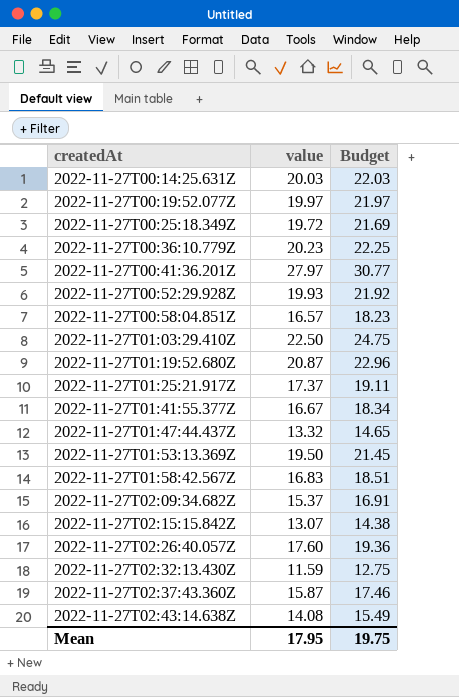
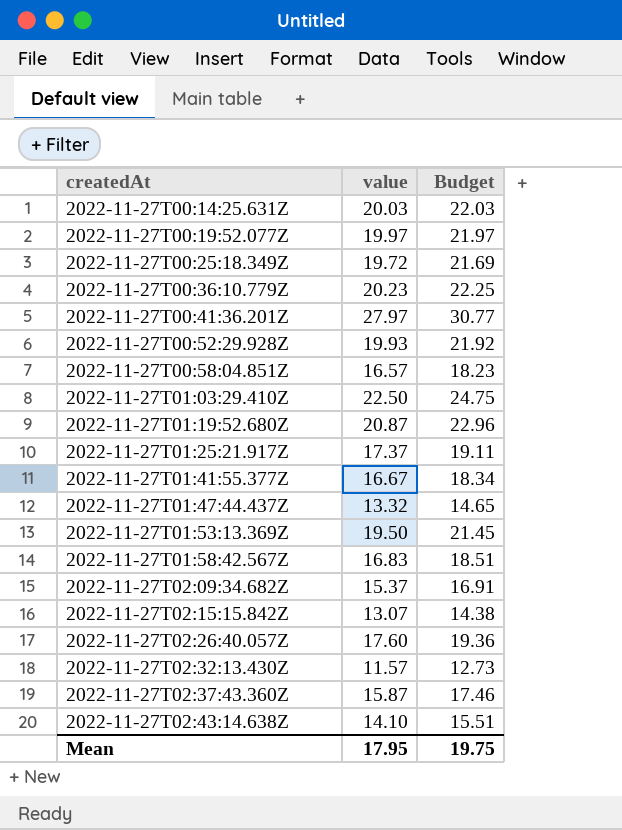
2022-11-27T02:32:13.430Z | value: 11.59 -> 11.57
2022-11-27T02:32:13.430Z | Budget: 12.75 -> 12.73
2022-11-27T02:43:14.638Z | value: 14.08 -> 14.10
2022-11-27T02:43:14.638Z | Budget: 15.49 -> 15.51

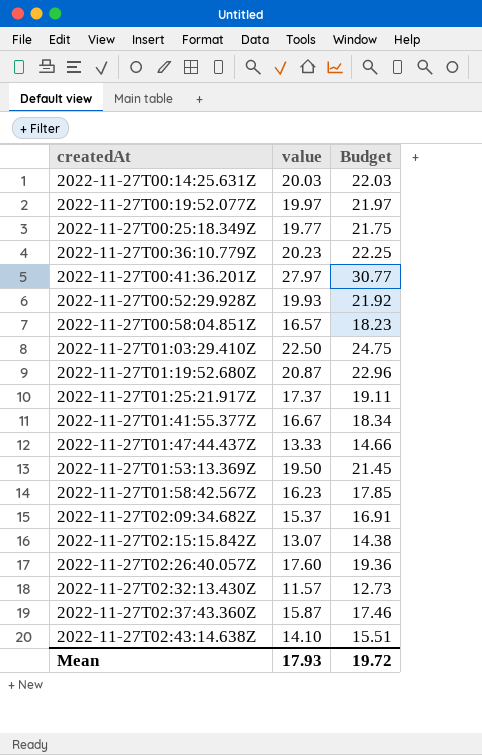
2022-11-27T00:25:18.349Z | value: 19.72 -> 19.77
2022-11-27T00:25:18.349Z | Budget: 21.69 -> 21.75
2022-11-27T01:47:44.437Z | value: 13.32 -> 13.33
2022-11-27T01:47:44.437Z | Budget: 14.65 -> 14.66
2022-11-27T01:58:42.567Z | value: 16.83 -> 16.23
2022-11-27T01:58:42.567Z | Budget: 18.51 -> 17.85
Mean | value: 17.95 -> 17.93
Mean | Budget: 19.75 -> 19.72

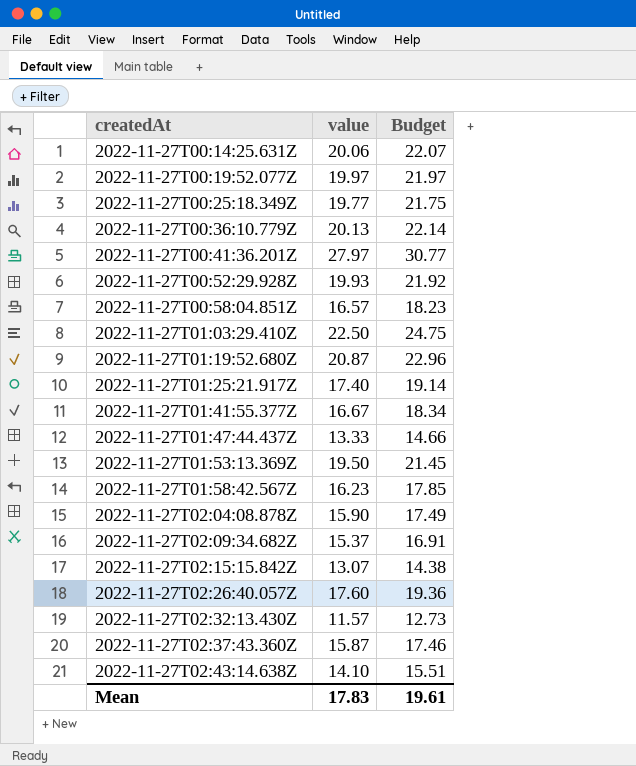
2022-11-27T00:14:25.631Z | value: 20.03 -> 20.06
2022-11-27T00:14:25.631Z | Budget: 22.03 -> 22.07
2022-11-27T00:36:10.779Z | value: 20.23 -> 20.13
2022-11-27T00:36:10.779Z | Budget: 22.25 -> 22.14
2022-11-27T01:25:21.917Z | value: 17.37 -> 17.40
2022-11-27T01:25:21.917Z | Budget: 19.11 -> 19.14
row 2022-11-27T02:04:08.878Z: none -> 15.90 | 17.49
Mean | value: 17.93 -> 17.83
Mean | Budget: 19.72 -> 19.61

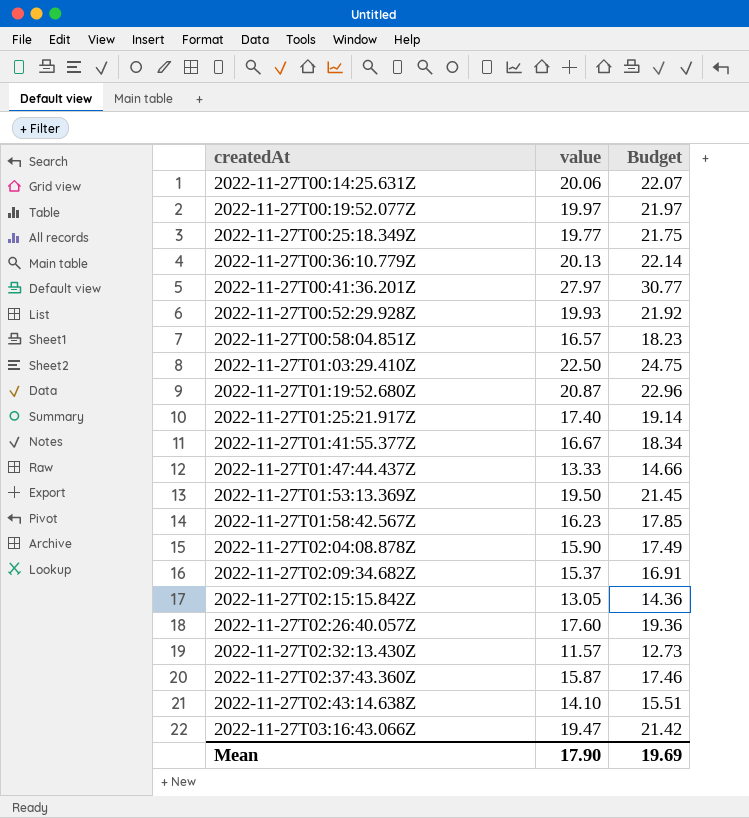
2022-11-27T02:15:15.842Z | value: 13.07 -> 13.05
2022-11-27T02:15:15.842Z | Budget: 14.38 -> 14.36
row 2022-11-27T03:16:43.066Z: none -> 19.47 | 21.42
Mean | value: 17.83 -> 17.90
Mean | Budget: 19.61 -> 19.69

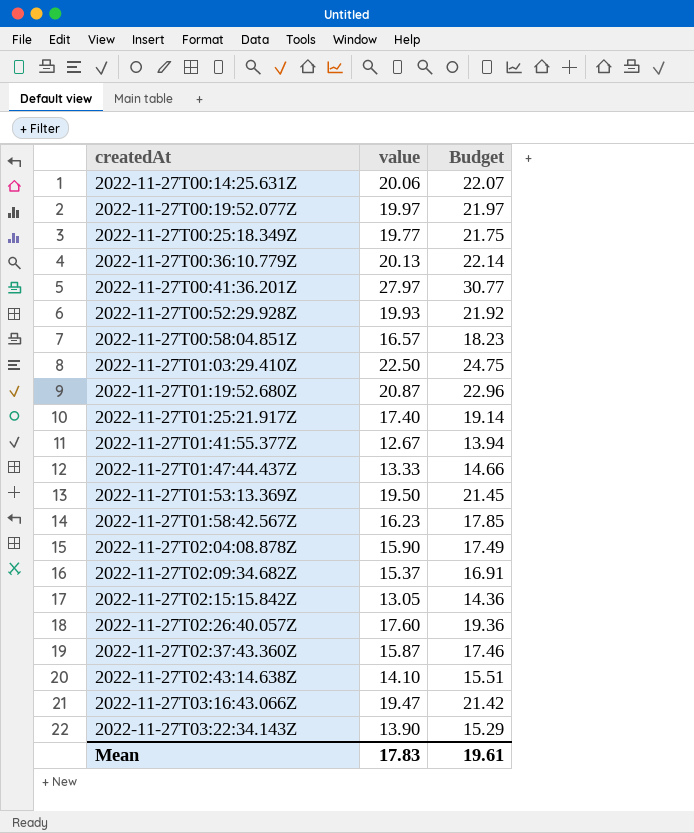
row 2022-11-27T02:32:13.430Z: 11.57 | 12.73 -> none
2022-11-27T01:41:55.377Z | value: 16.67 -> 12.67
2022-11-27T01:41:55.377Z | Budget: 18.34 -> 13.94
row 2022-11-27T03:22:34.143Z: none -> 13.90 | 15.29
Mean | value: 17.90 -> 17.83
Mean | Budget: 19.69 -> 19.61

